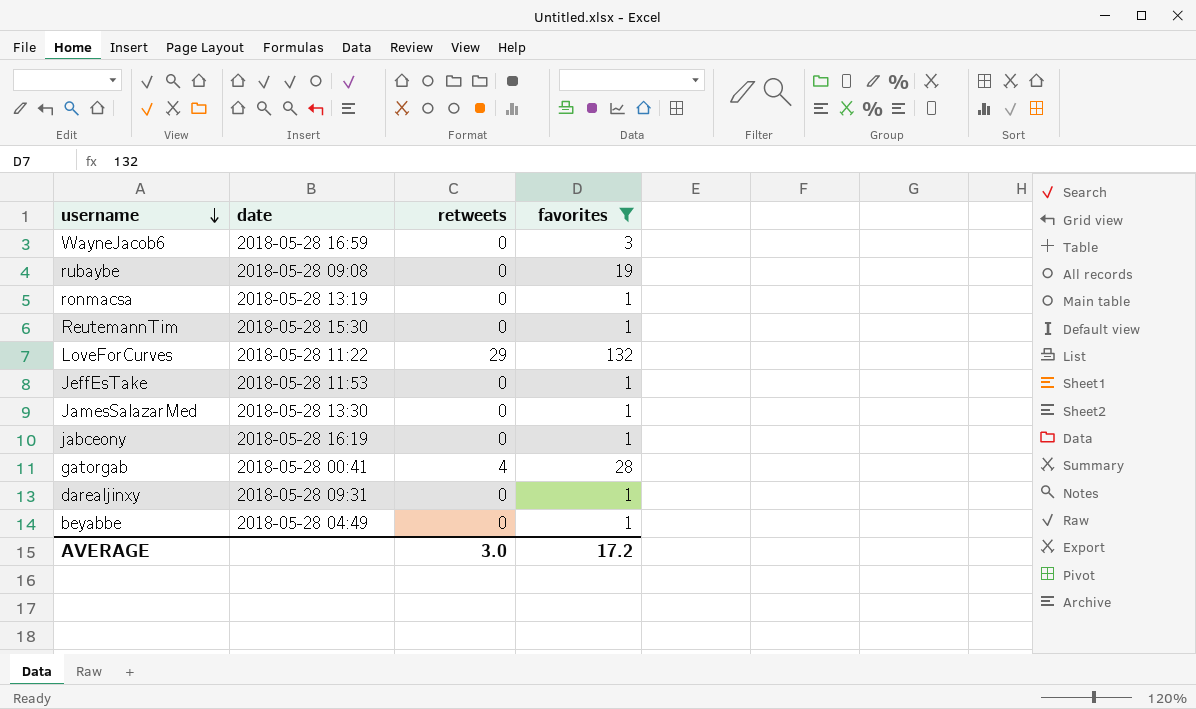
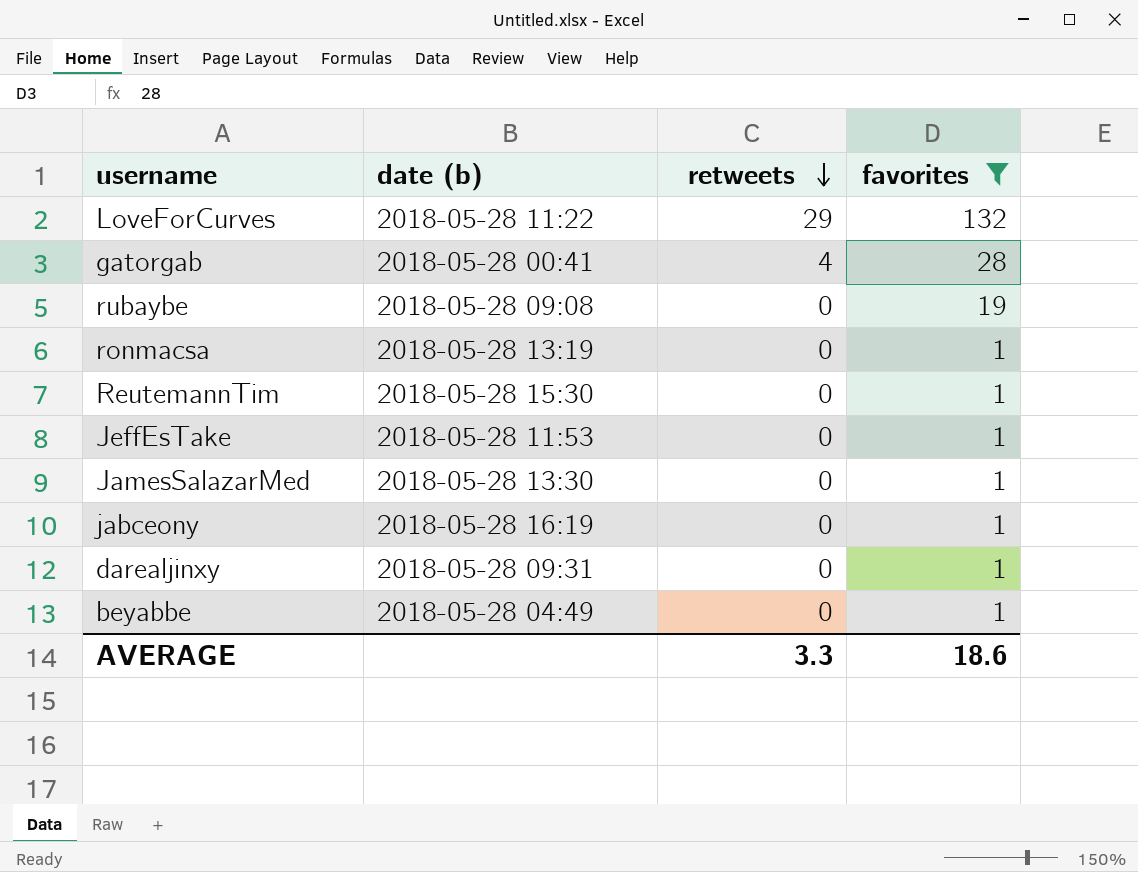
row order: username descending -> retweets descending
column name: date -> date (b)
row WayneJacob6: 2018-05-28 16:59 | 0 | 3 -> none
AVERAGE | retweets: 3.0 -> 3.3
AVERAGE | favorites: 17.2 -> 18.6

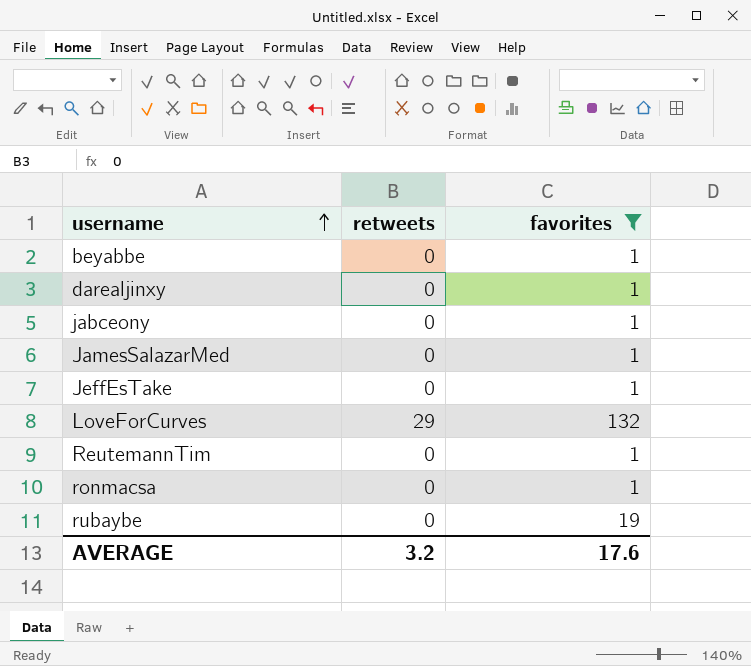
row order: retweets descending -> username ascending
column date (b) | position: 2 -> none
row gatorgab: 2018-05-28 00:41 | 4 | 28 -> none
AVERAGE | retweets: 3.3 -> 3.2
AVERAGE | favorites: 18.6 -> 17.6

